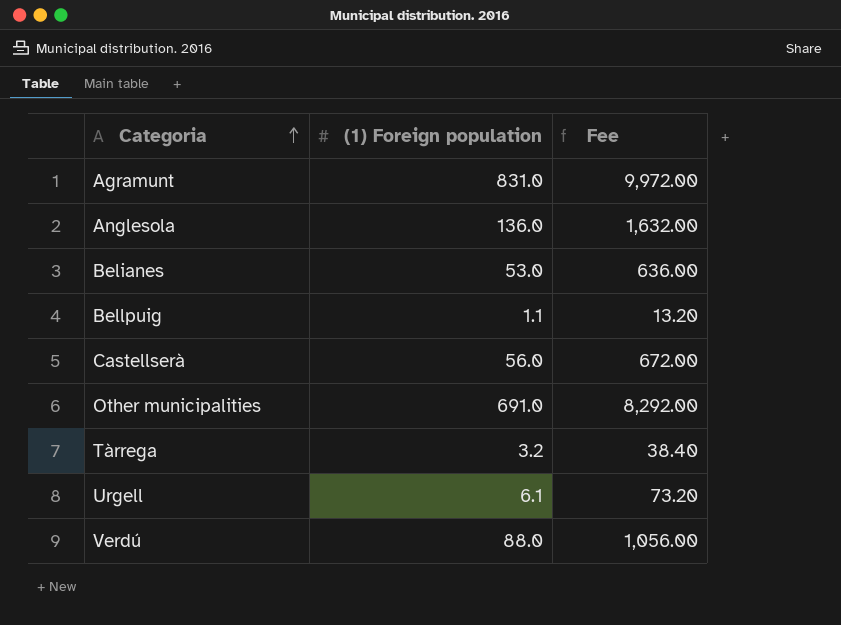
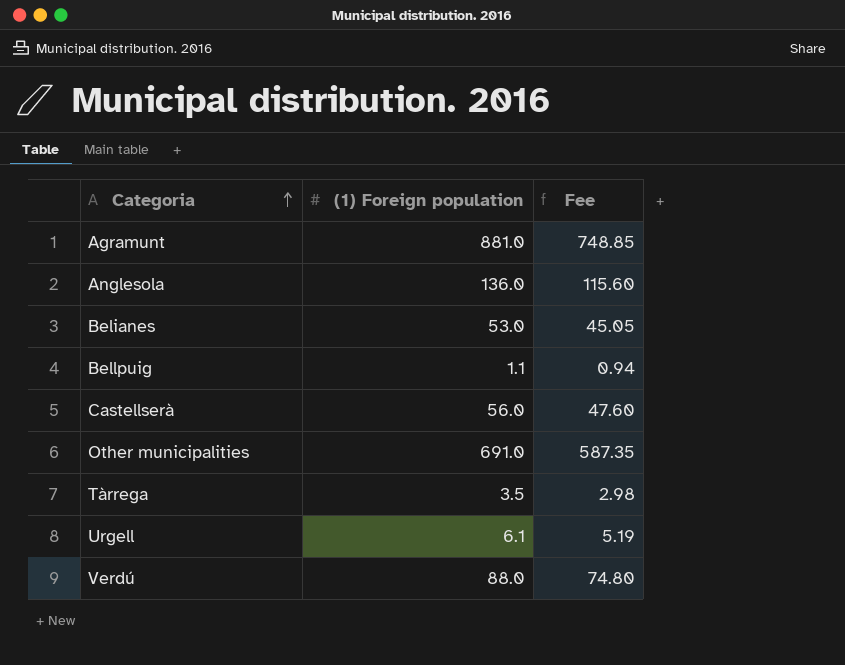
column Fee | formula: [(1) Foreign population] * 12 -> [(1) Foreign population] * 0.85
Agramunt | (1) Foreign population: 831.0 -> 881.0
Tàrrega | (1) Foreign population: 3.2 -> 3.5

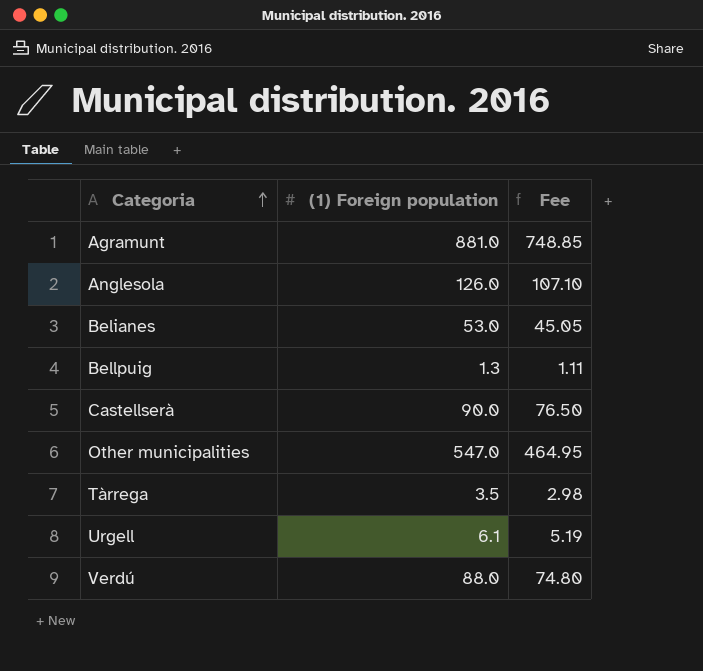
Anglesola | (1) Foreign population: 136.0 -> 126.0
Anglesola | Fee: 115.60 -> 107.10
Bellpuig | (1) Foreign population: 1.1 -> 1.3
Bellpuig | Fee: 0.94 -> 1.11
Castellserà | (1) Foreign population: 56.0 -> 90.0
Castellserà | Fee: 47.60 -> 76.50
Other municipalities | (1) Foreign population: 691.0 -> 547.0
Other municipalities | Fee: 587.35 -> 464.95

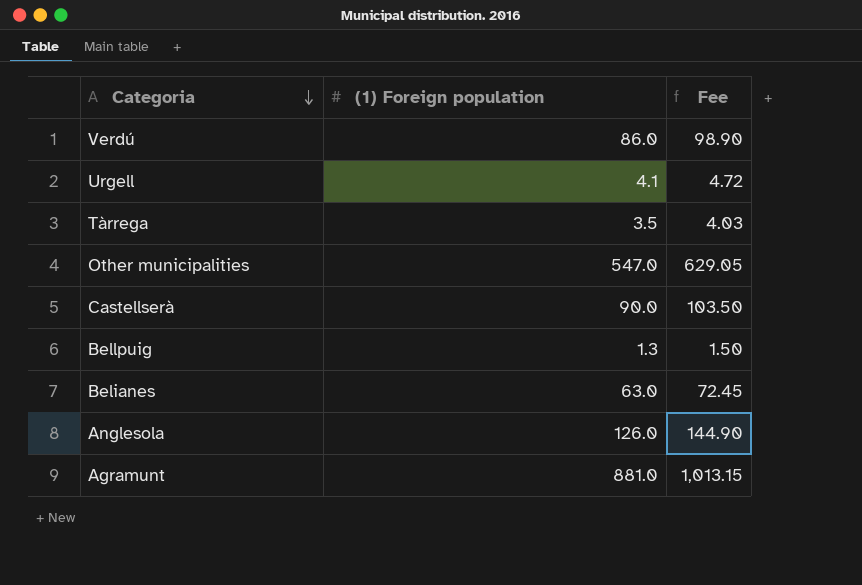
row order: Categoria ascending -> Categoria descending
column Fee | formula: [(1) Foreign population] * 0.85 -> [(1) Foreign population] * 1.15
Verdú | (1) Foreign population: 88.0 -> 86.0
Urgell | (1) Foreign population: 6.1 -> 4.1
Belianes | (1) Foreign population: 53.0 -> 63.0

